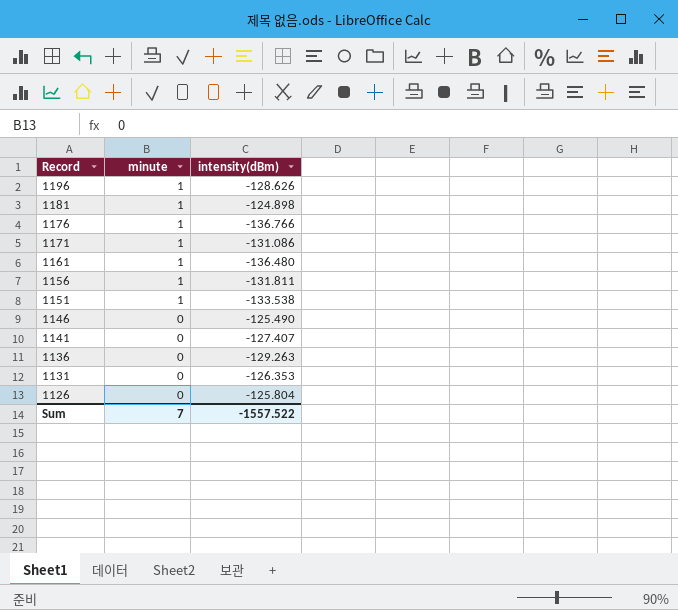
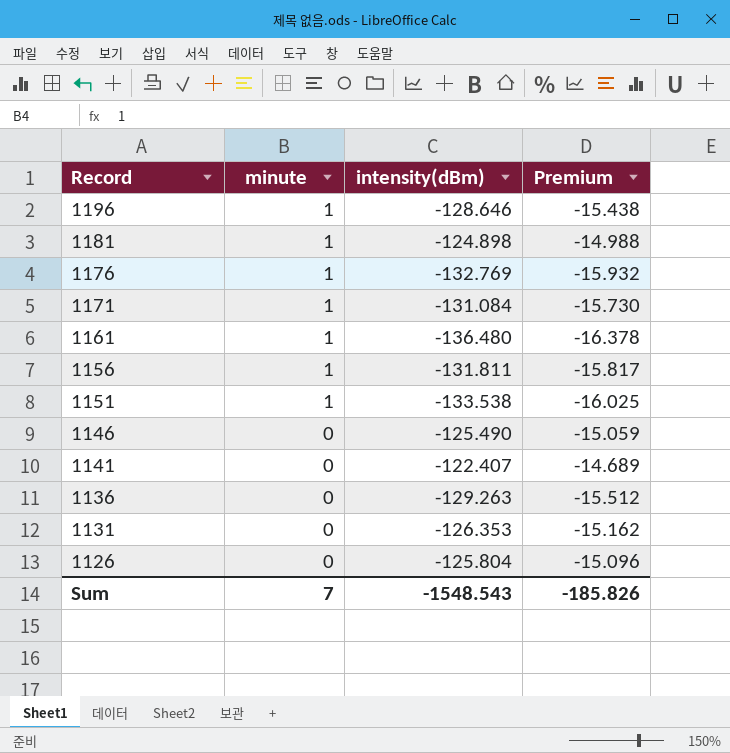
column Premium | formula: none -> [intensity(dBm)] * 0.12
1196 | intensity(dBm): -128.626 -> -128.646
1176 | intensity(dBm): -136.766 -> -132.769
1171 | intensity(dBm): -131.086 -> -131.084
1141 | intensity(dBm): -127.407 -> -122.407
Sum | intensity(dBm): -1557.522 -> -1548.543

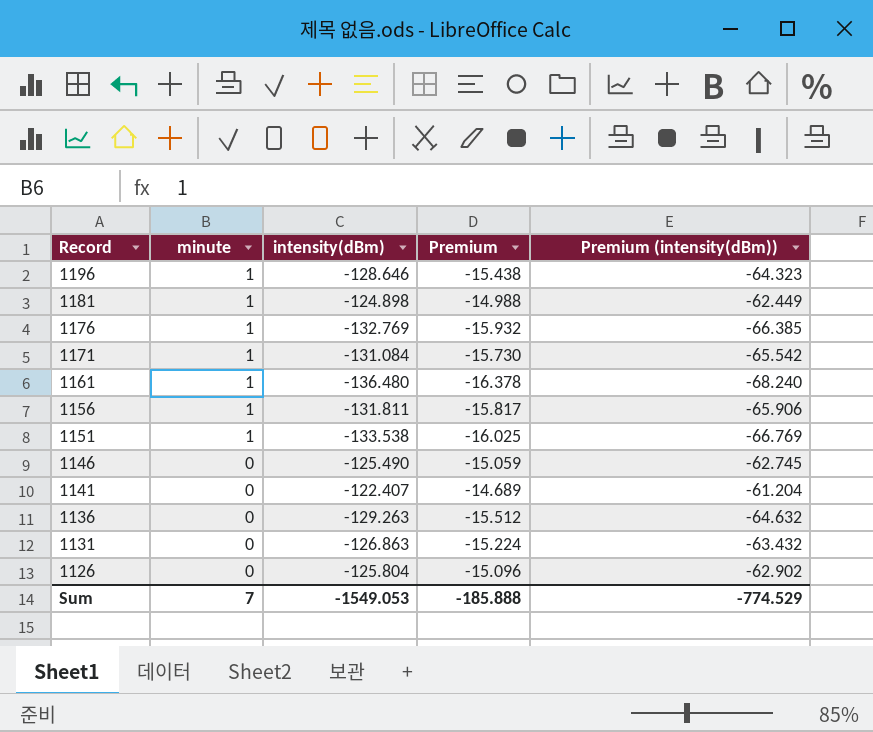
column Premium (intensity(dBm)) | formula: none -> [intensity(dBm)] * 0.5
1131 | intensity(dBm): -126.353 -> -126.863
1131 | Premium: -15.162 -> -15.224
Sum | intensity(dBm): -1548.543 -> -1549.053
Sum | Premium: -185.826 -> -185.888

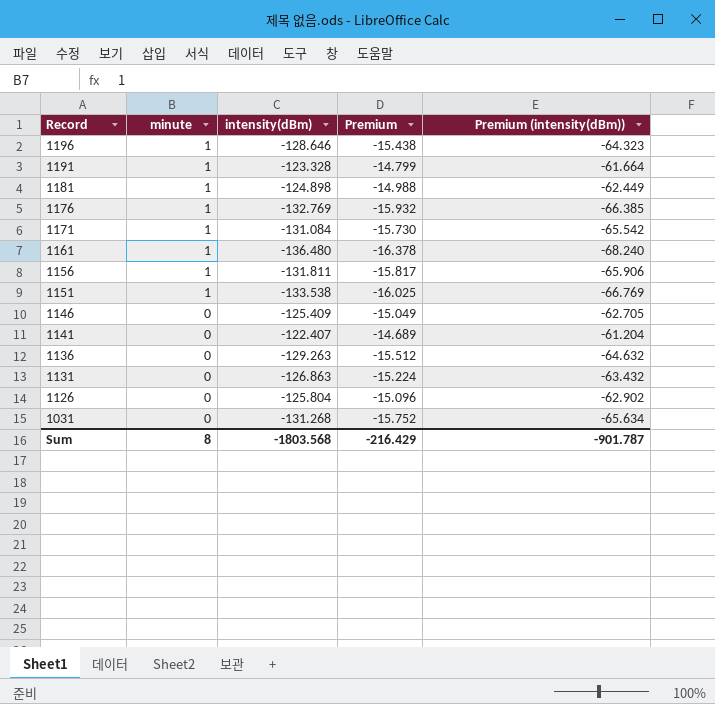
row 1191: none -> 1 | -123.328 | -14.799 | -61.664
1146 | intensity(dBm): -125.490 -> -125.409
1146 | Premium: -15.059 -> -15.049
1146 | Premium (intensity(dBm)): -62.745 -> -62.705
row 1031: none -> 0 | -131.268 | -15.752 | -65.634
Sum | minute: 7 -> 8
Sum | intensity(dBm): -1549.053 -> -1803.568
Sum | Premium: -185.888 -> -216.429
Sum | Premium (intensity(dBm)): -774.529 -> -901.787

